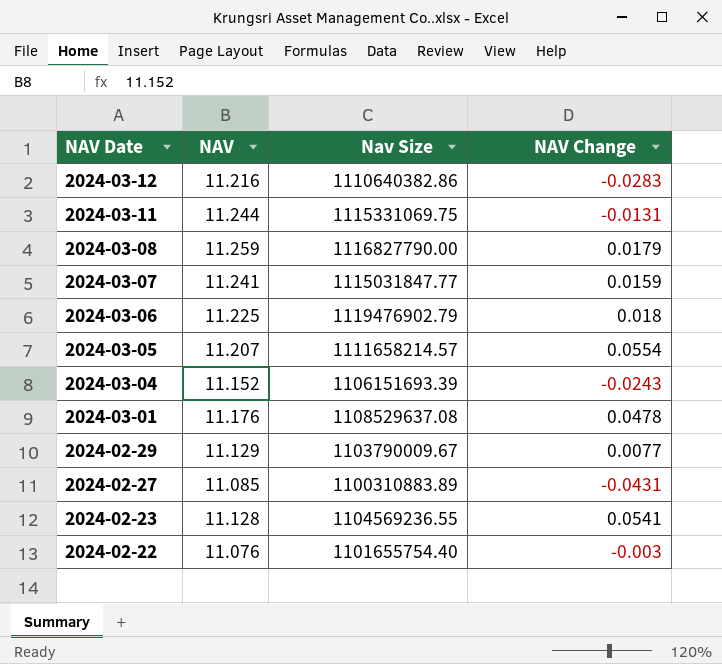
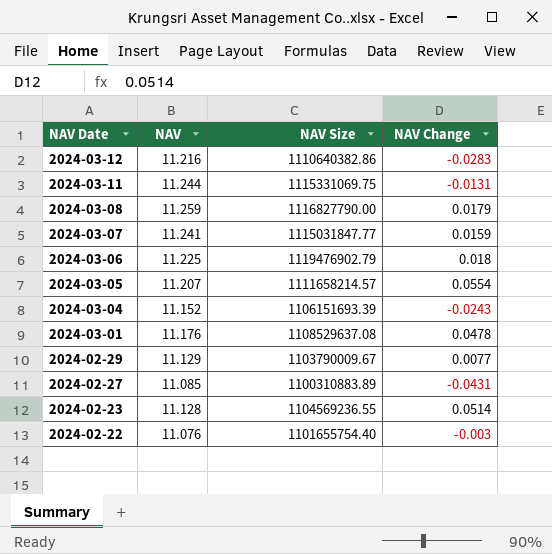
column name: Nav Size -> NAV Size
2024-02-23 | NAV Change: 0.0541 -> 0.0514

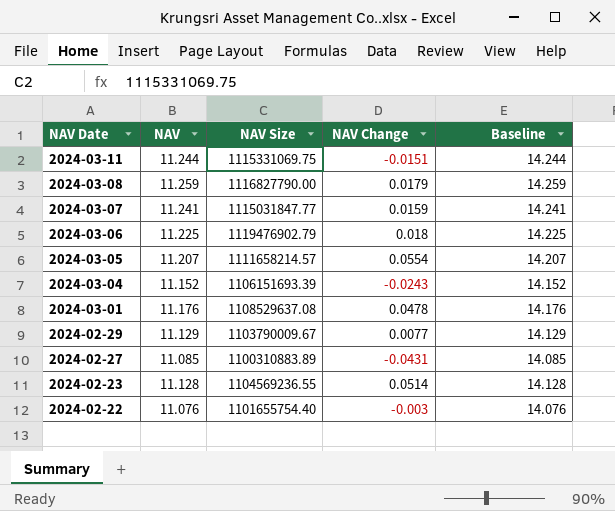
column Baseline | formula: none -> [NAV] + 3
row 2024-03-12: 11.216 | 1110640382.86 | -0.0283 -> none
2024-03-11 | NAV Change: -0.0131 -> -0.0151

